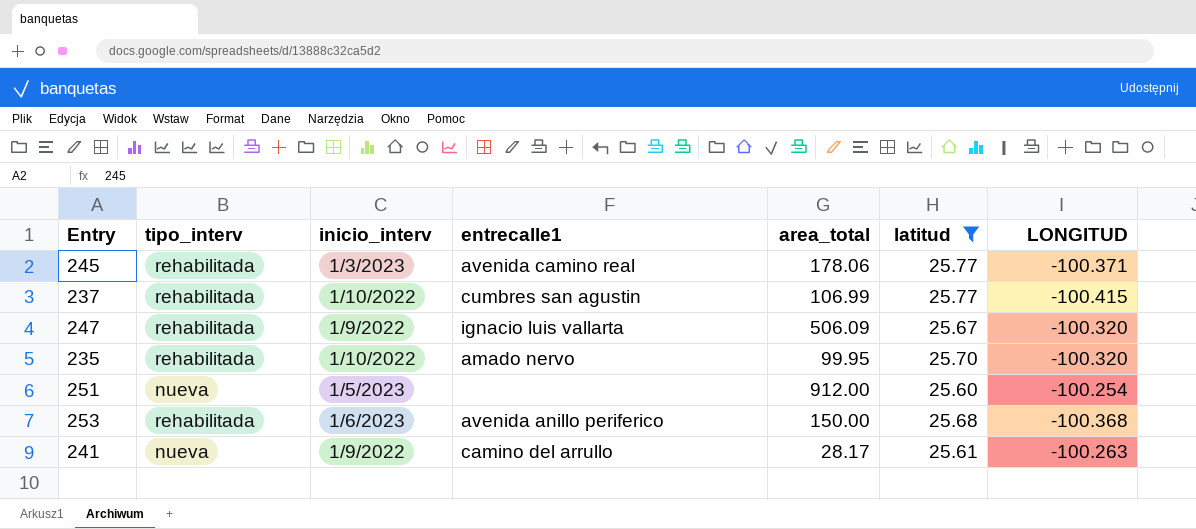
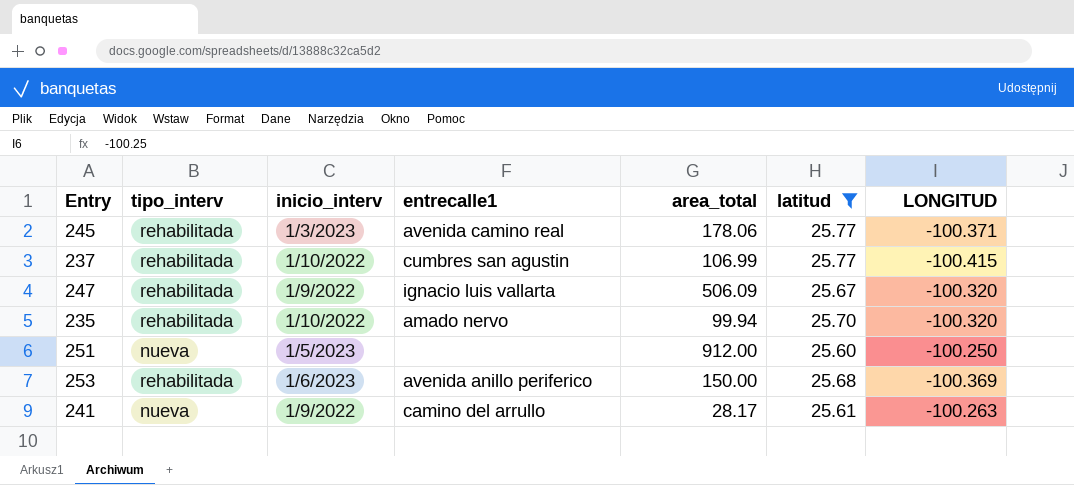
235 | area_total: 99.95 -> 99.94
251 | LONGITUD: -100.254 -> -100.250
253 | LONGITUD: -100.368 -> -100.369

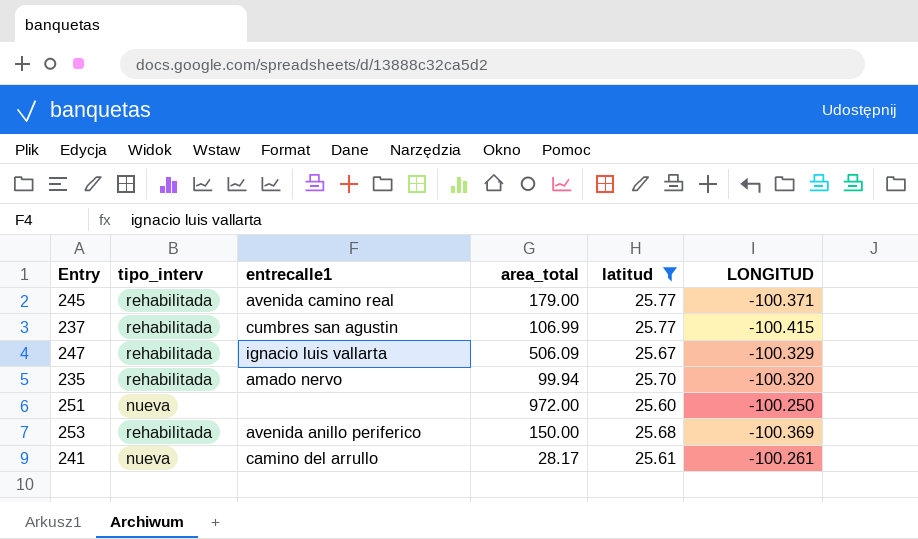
column inicio_interv | position: 3 -> none
245 | area_total: 178.06 -> 179.00
247 | LONGITUD: -100.320 -> -100.329
251 | area_total: 912.00 -> 972.00
241 | LONGITUD: -100.263 -> -100.261

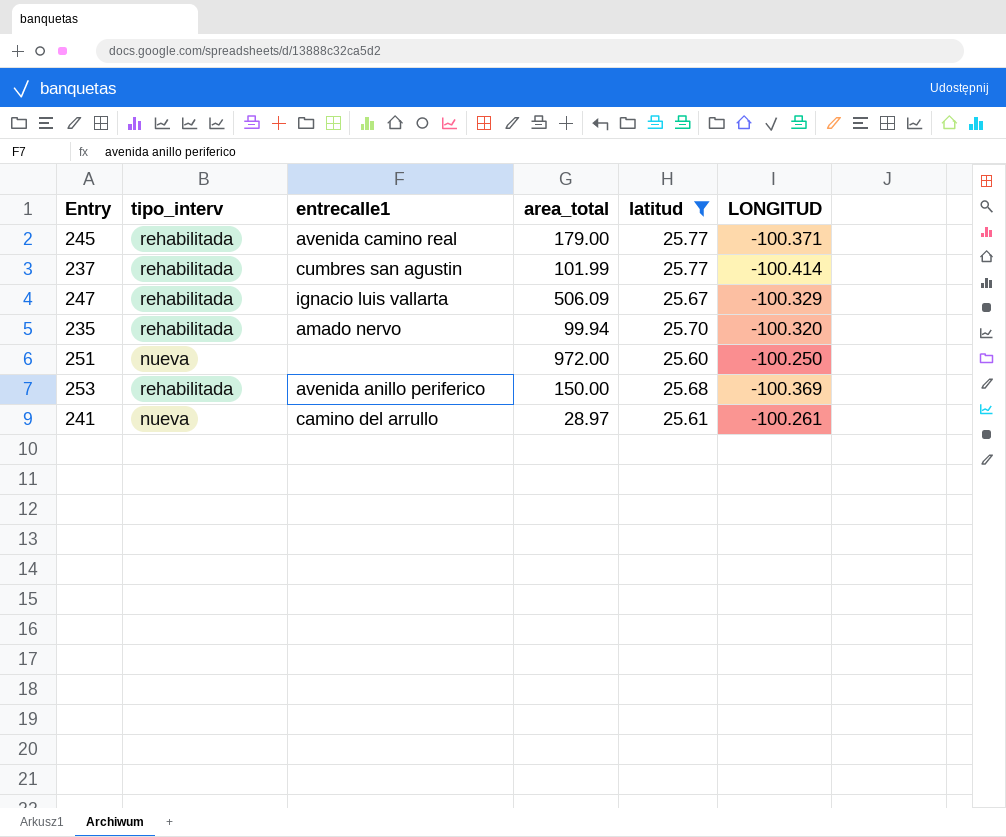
237 | area_total: 106.99 -> 101.99
237 | LONGITUD: -100.415 -> -100.414
241 | area_total: 28.17 -> 28.97

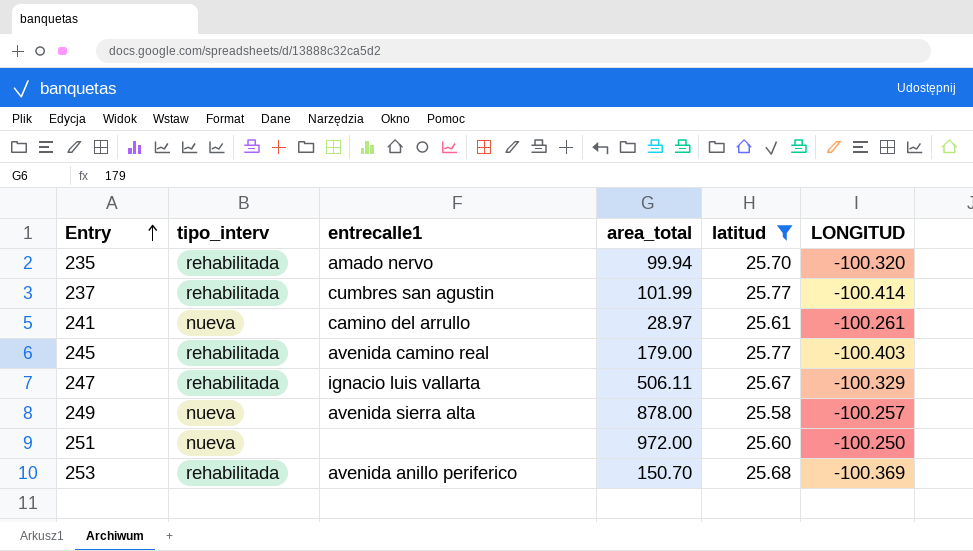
row order: none -> Entry ascending
245 | LONGITUD: -100.371 -> -100.403
247 | area_total: 506.09 -> 506.11
row 249: none -> nueva | avenida sierra alta | 878.00 | 25.58 | -100.257
253 | area_total: 150.00 -> 150.70

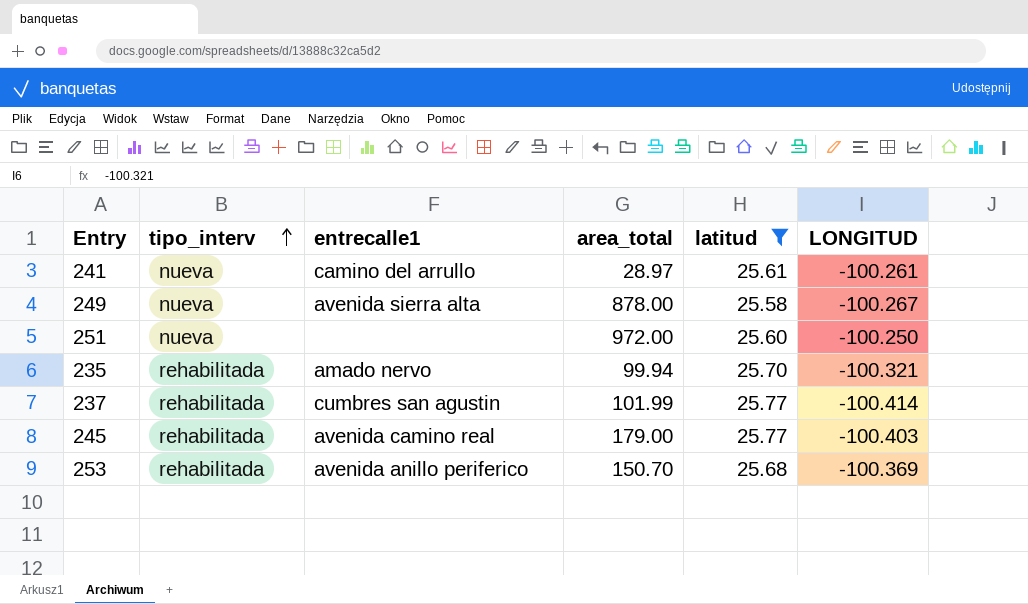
row order: Entry ascending -> tipo_interv ascending
row 247: rehabilitada | ignacio luis vallarta | 506.11 | 25.67 | -100.329 -> none
249 | LONGITUD: -100.257 -> -100.267
235 | LONGITUD: -100.320 -> -100.321

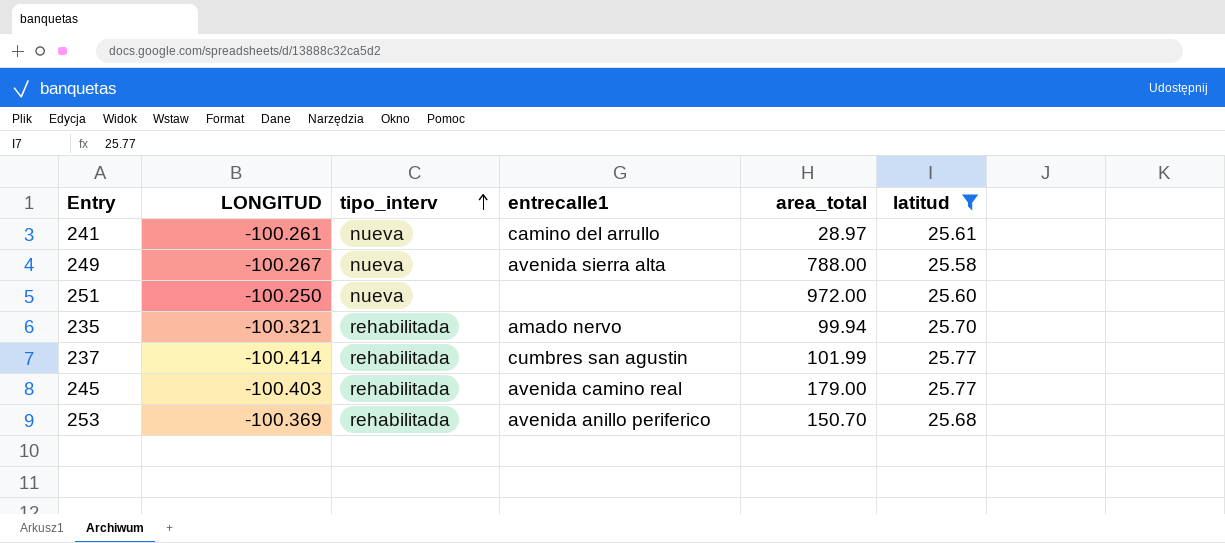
column LONGITUD | position: 6 -> 2
249 | area_total: 878.00 -> 788.00

